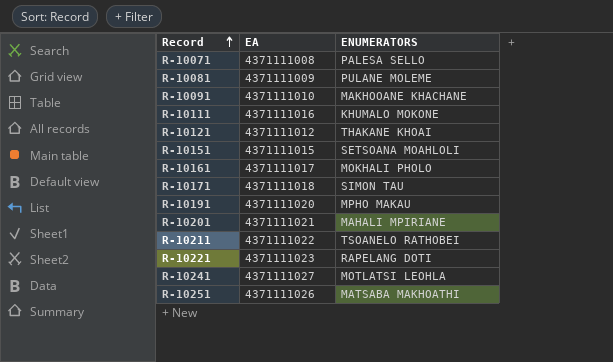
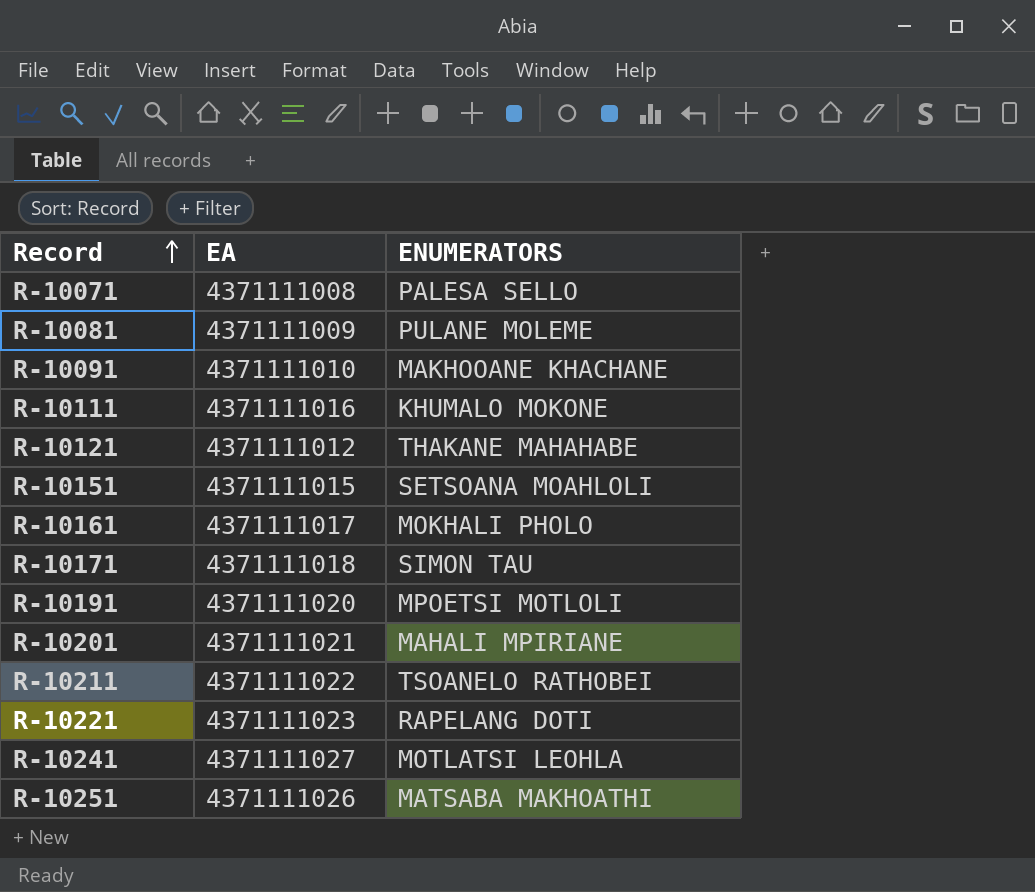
R-10121 | ENUMERATORS: THAKANE KHOAI -> THAKANE MAHAHABE
R-10191 | ENUMERATORS: MPHO MAKAU -> MPOETSI MOTLOLI

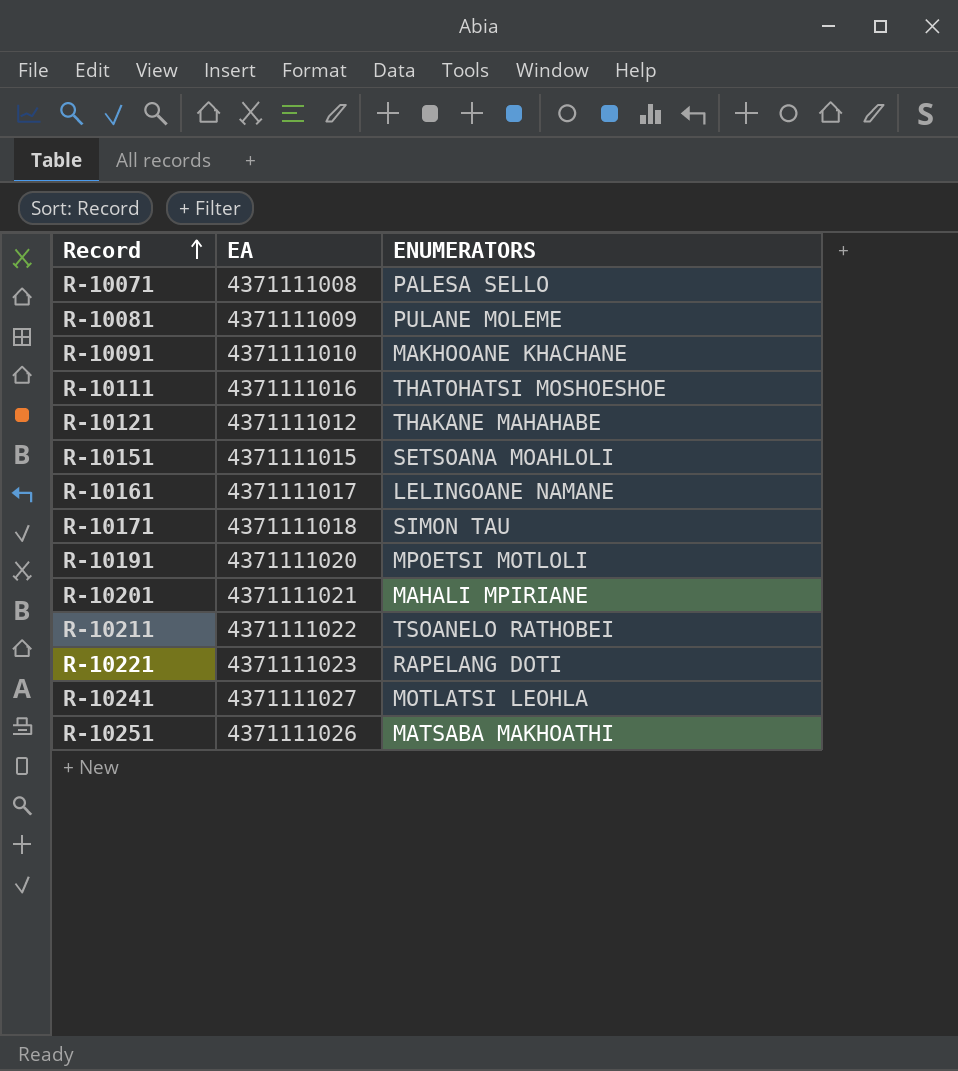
R-10111 | ENUMERATORS: KHUMALO MOKONE -> THATOHATSI MOSHOESHOE
R-10161 | ENUMERATORS: MOKHALI PHOLO -> LELINGOANE NAMANE

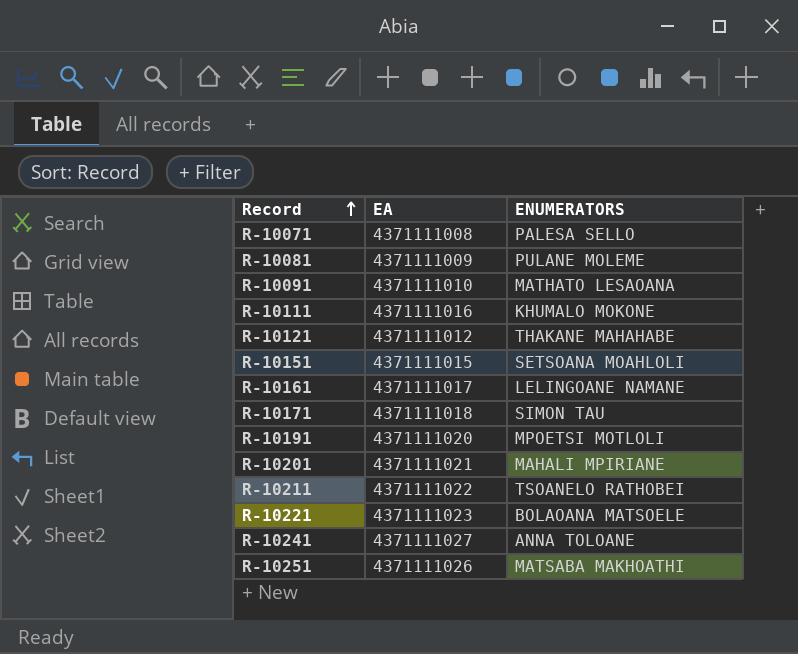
R-10091 | ENUMERATORS: MAKHOOANE KHACHANE -> MATHATO LESAOANA
R-10111 | ENUMERATORS: THATOHATSI MOSHOESHOE -> KHUMALO MOKONE
R-10221 | ENUMERATORS: RAPELANG DOTI -> BOLAOANA MATSOELE
R-10241 | ENUMERATORS: MOTLATSI LEOHLA -> ANNA TOLOANE

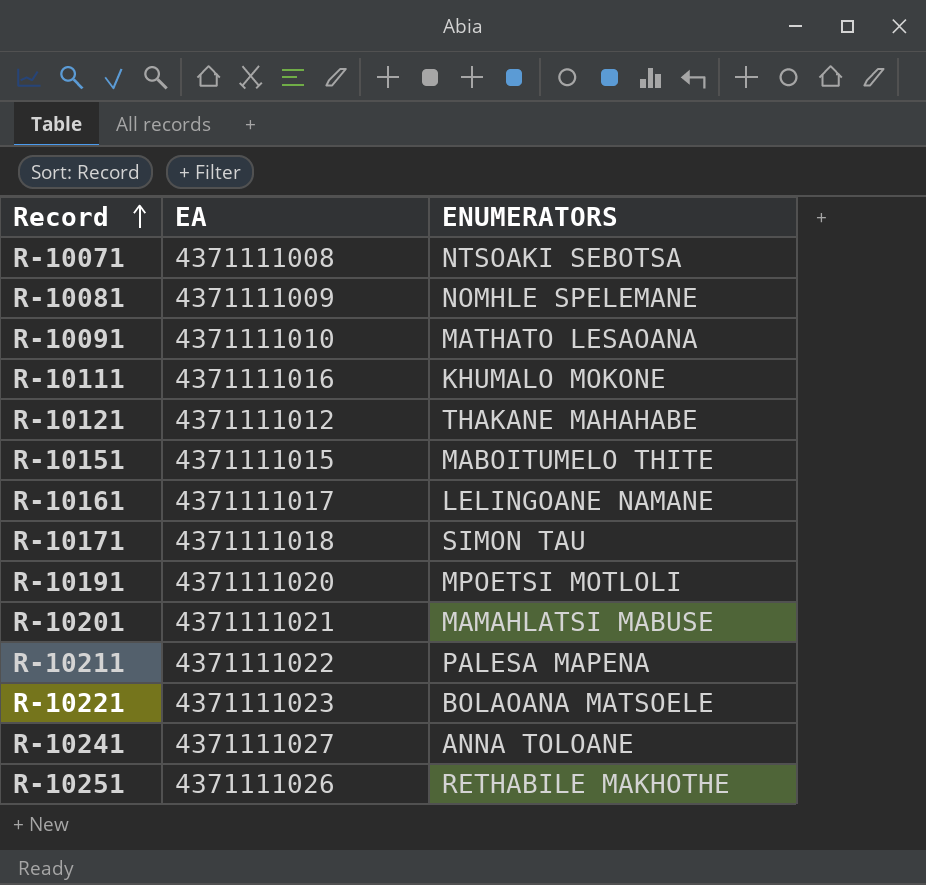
R-10071 | ENUMERATORS: PALESA SELLO -> NTSOAKI SEBOTSA
R-10081 | ENUMERATORS: PULANE MOLEME -> NOMHLE SPELEMANE
R-10151 | ENUMERATORS: SETSOANA MOAHLOLI -> MABOITUMELO THITE
R-10201 | ENUMERATORS: MAHALI MPIRIANE -> MAMAHLATSI MABUSE
R-10211 | ENUMERATORS: TSOANELO RATHOBEI -> PALESA MAPENA
R-10251 | ENUMERATORS: MATSABA MAKHOATHI -> RETHABILE MAKHOTHE

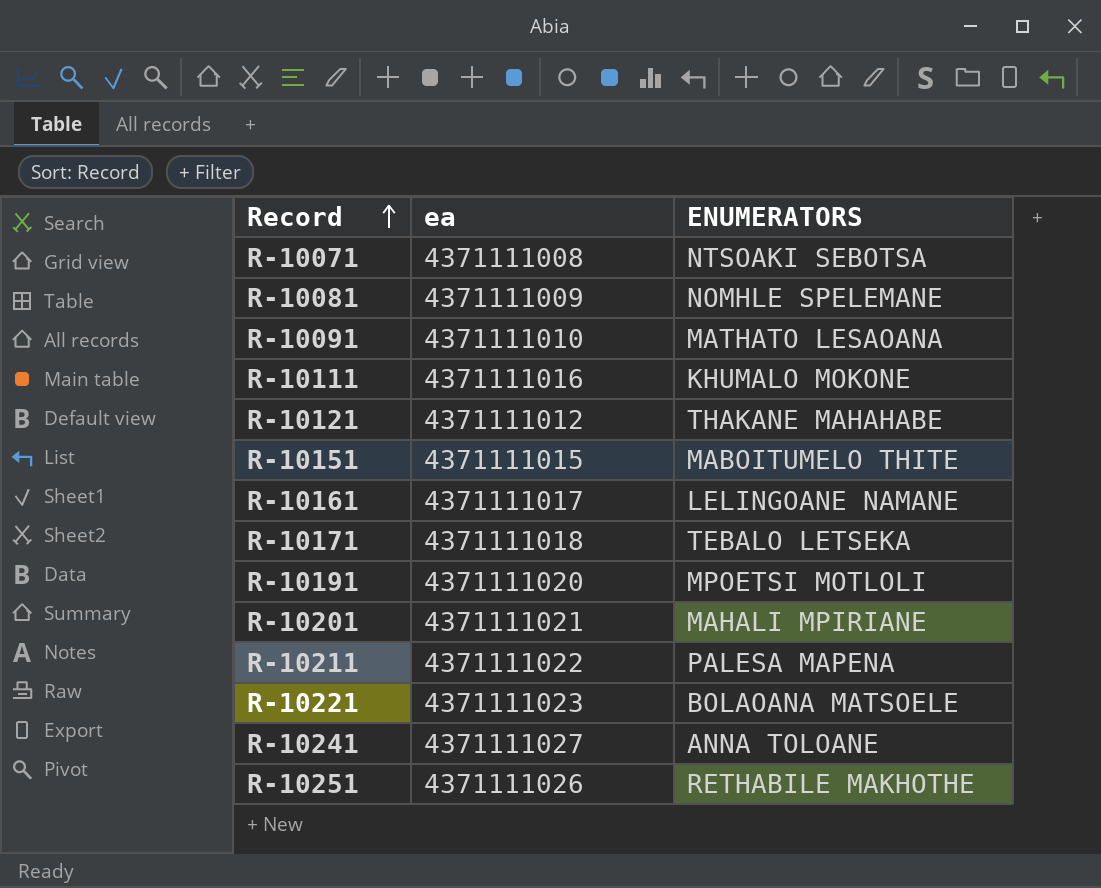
column name: EA -> ea
R-10171 | ENUMERATORS: SIMON TAU -> TEBALO LETSEKA
R-10201 | ENUMERATORS: MAMAHLATSI MABUSE -> MAHALI MPIRIANE

